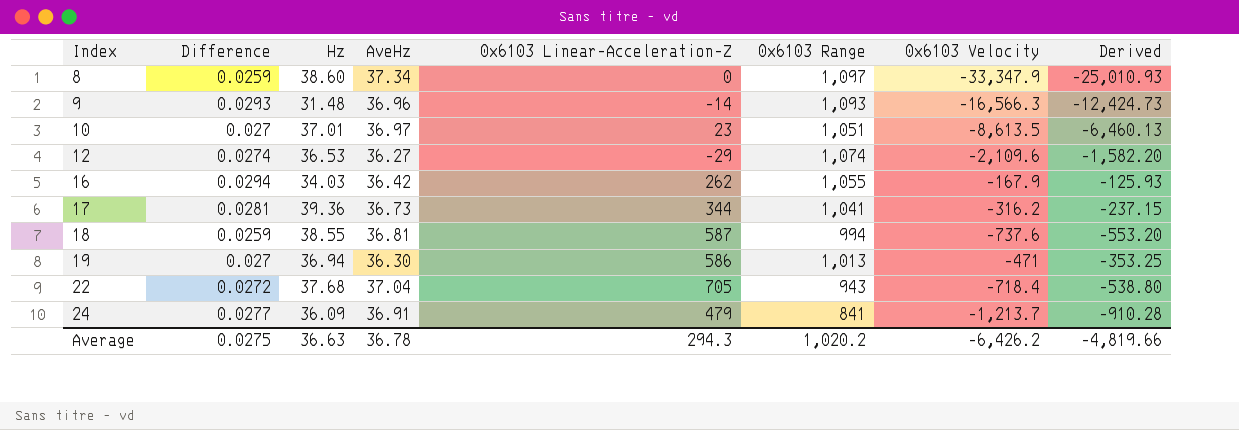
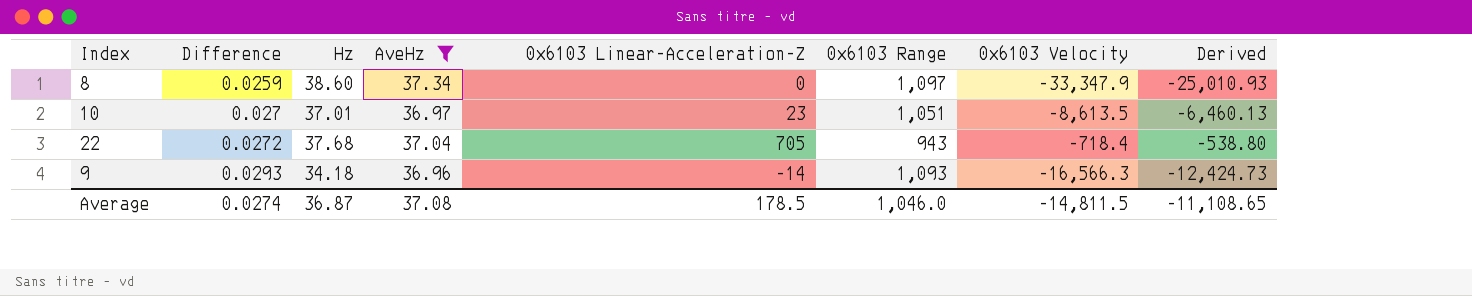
filter: none -> AveHz >= 36.96
row order: Index ascending -> Difference ascending
9 | Hz: 31.48 -> 34.18
Average | Difference: 0.0275 -> 0.0274
Average | Hz: 36.63 -> 36.87
Average | AveHz: 36.78 -> 37.08
Average | 0x6103 Linear-Acceleration-Z: 294.3 -> 178.5
Average | 0x6103 Range: 1,020.2 -> 1,046.0
Average | 0x6103 Velocity: -6,426.2 -> -14,811.5
Average | Derived: -4,819.66 -> -11,108.65

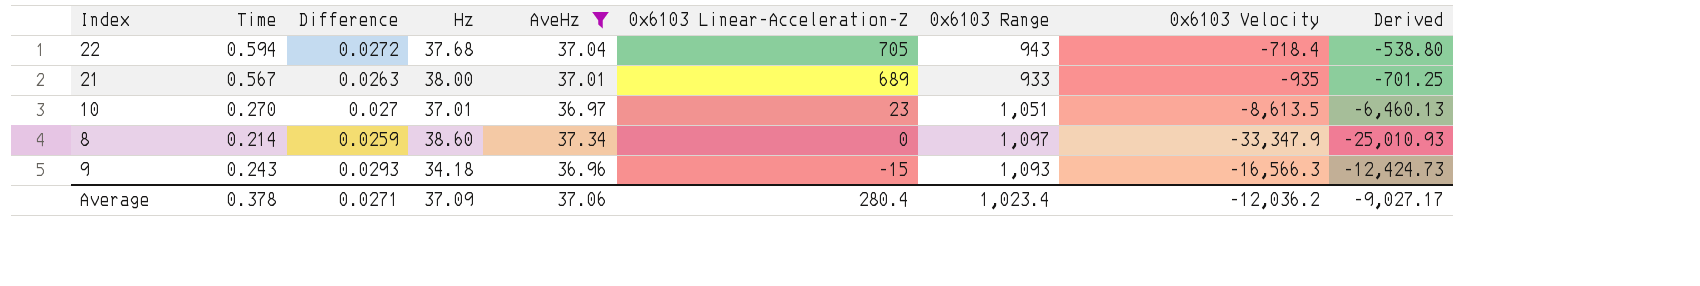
row order: Difference ascending -> 0x6103 Linear-Acceleration-Z descending
column Time | position: none -> 2
row 21: none -> 0.567 | 0.0263 | 38.00 | 37.01 | 689 | 933 | -935 | -701.25
9 | 0x6103 Linear-Acceleration-Z: -14 -> -15
Average | Difference: 0.0274 -> 0.0271
Average | Hz: 36.87 -> 37.09
Average | AveHz: 37.08 -> 37.06
Average | 0x6103 Linear-Acceleration-Z: 178.5 -> 280.4
Average | 0x6103 Range: 1,046.0 -> 1,023.4
Average | 0x6103 Velocity: -14,811.5 -> -12,036.2
Average | Derived: -11,108.65 -> -9,027.17

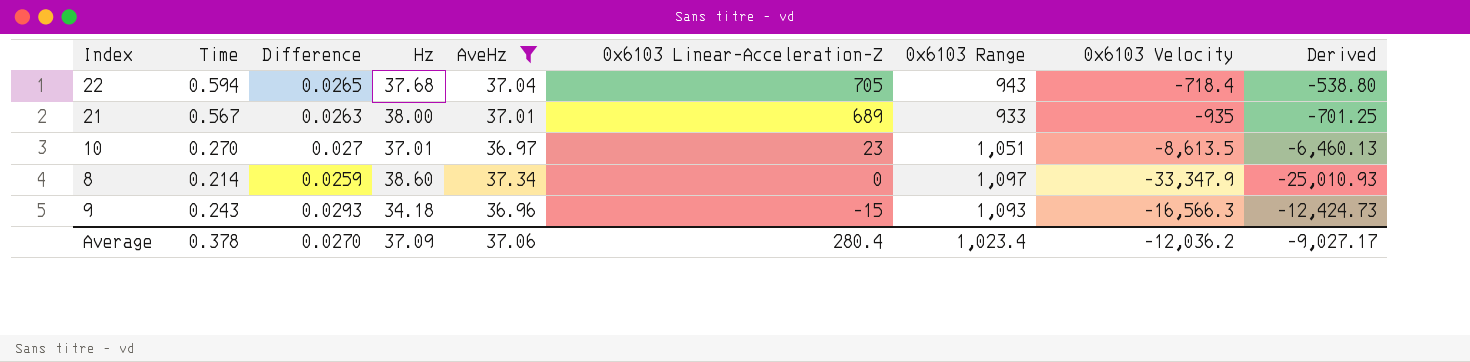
22 | Difference: 0.0272 -> 0.0265
Average | Difference: 0.0271 -> 0.0270

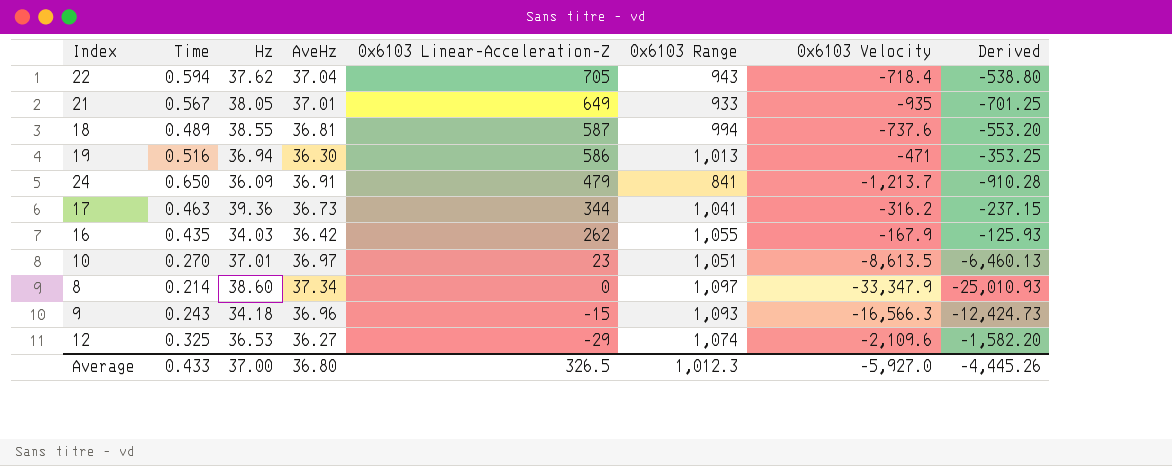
filter: AveHz >= 36.96 -> none
column Difference | position: 3 -> none
22 | Hz: 37.68 -> 37.62
21 | Hz: 38.00 -> 38.05
21 | 0x6103 Linear-Acceleration-Z: 689 -> 649
Average | Time: 0.378 -> 0.433
Average | Hz: 37.09 -> 37.00
Average | AveHz: 37.06 -> 36.80
Average | 0x6103 Linear-Acceleration-Z: 280.4 -> 326.5
Average | 0x6103 Range: 1,023.4 -> 1,012.3
Average | 0x6103 Velocity: -12,036.2 -> -5,927.0
Average | Derived: -9,027.17 -> -4,445.26

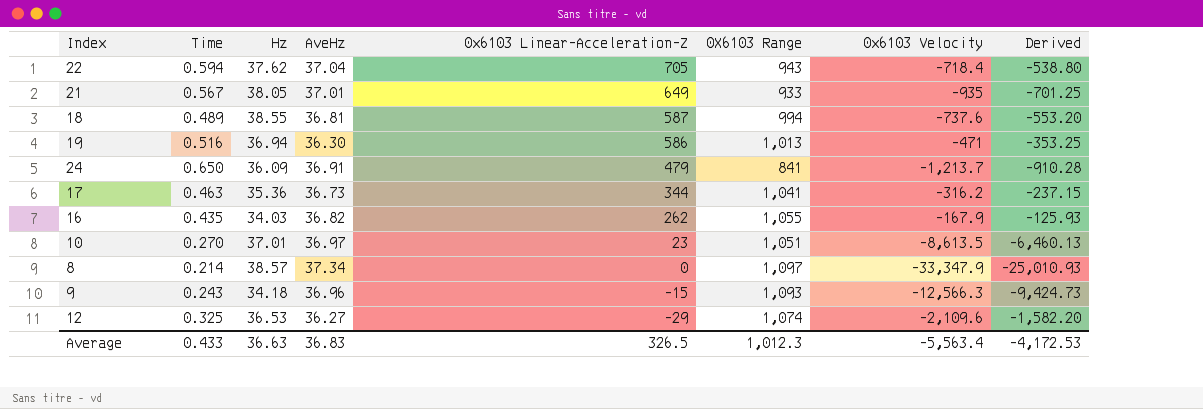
column name: 0x6103 Range -> 0X6103 Range
17 | Hz: 39.36 -> 35.36
16 | AveHz: 36.42 -> 36.82
8 | Hz: 38.60 -> 38.57
9 | 0x6103 Velocity: -16,566.3 -> -12,566.3
9 | Derived: -12,424.73 -> -9,424.73
Average | Hz: 37.00 -> 36.63
Average | AveHz: 36.80 -> 36.83
Average | 0x6103 Velocity: -5,927.0 -> -5,563.4
Average | Derived: -4,445.26 -> -4,172.53

